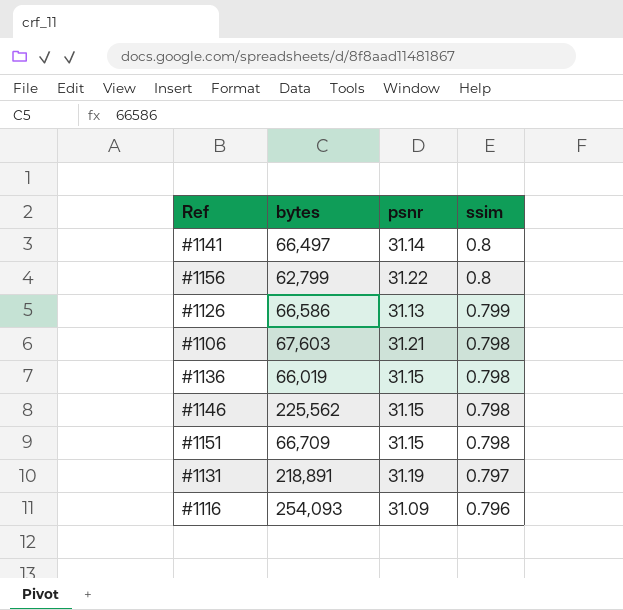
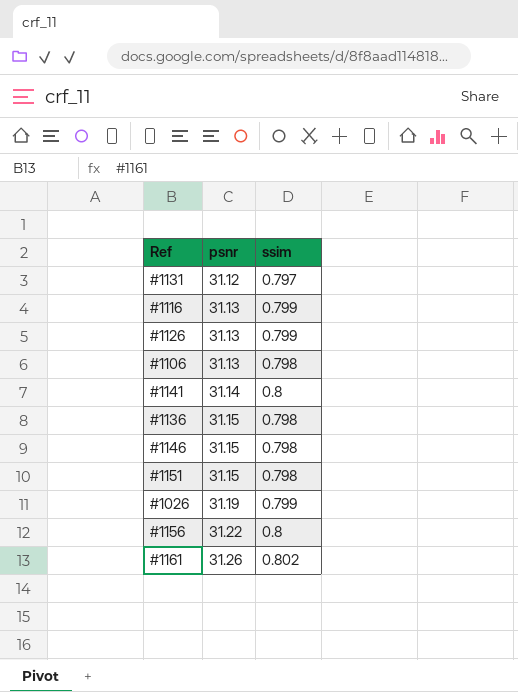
row order: ssim descending -> psnr ascending
column bytes | position: 2 -> none
#1131 | psnr: 31.19 -> 31.12
#1116 | psnr: 31.09 -> 31.13
#1116 | ssim: 0.796 -> 0.799
#1106 | psnr: 31.21 -> 31.13
row #1026: none -> 31.19 | 0.799
row #1161: none -> 31.26 | 0.802

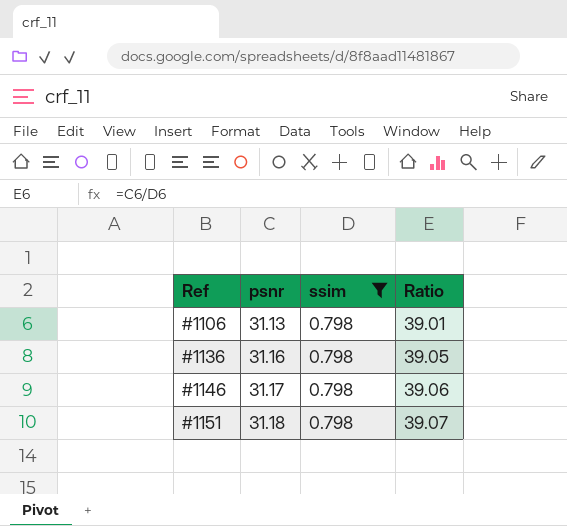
filter: none -> ssim = 0.798
column Ratio | formula: none -> [psnr] / [ssim]
#1136 | psnr: 31.15 -> 31.16
#1146 | psnr: 31.15 -> 31.17
#1151 | psnr: 31.15 -> 31.18

